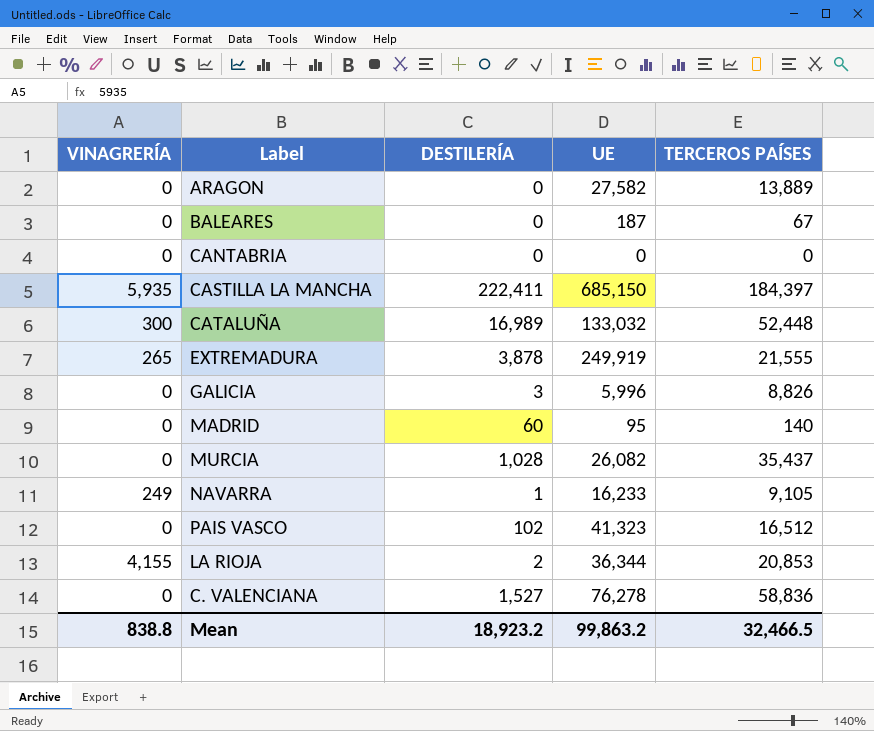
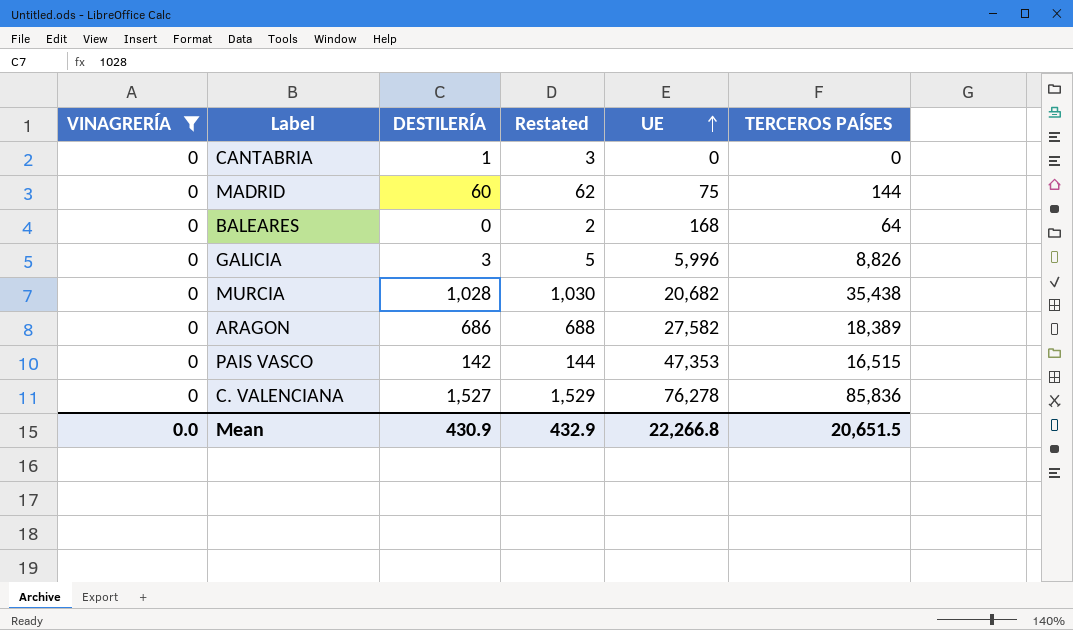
filter: none -> VINAGRERÍA = 0
row order: none -> UE ascending
column Restated | formula: none -> [DESTILERÍA] + 2
CANTABRIA | DESTILERÍA: 0 -> 1
MADRID | UE: 95 -> 75
MADRID | TERCEROS PAÍSES: 140 -> 144
BALEARES | UE: 187 -> 168
BALEARES | TERCEROS PAÍSES: 67 -> 64
MURCIA | UE: 26,082 -> 20,682
MURCIA | TERCEROS PAÍSES: 35,437 -> 35,438
ARAGON | DESTILERÍA: 0 -> 686
ARAGON | TERCEROS PAÍSES: 13,889 -> 18,389
PAIS VASCO | DESTILERÍA: 102 -> 142
PAIS VASCO | UE: 41,323 -> 47,353
PAIS VASCO | TERCEROS PAÍSES: 16,512 -> 16,515
C. VALENCIANA | TERCEROS PAÍSES: 58,836 -> 85,836
Mean | VINAGRERÍA: 838.8 -> 0.0
Mean | DESTILERÍA: 18,923.2 -> 430.9
Mean | UE: 99,863.2 -> 22,266.8
Mean | TERCEROS PAÍSES: 32,466.5 -> 20,651.5

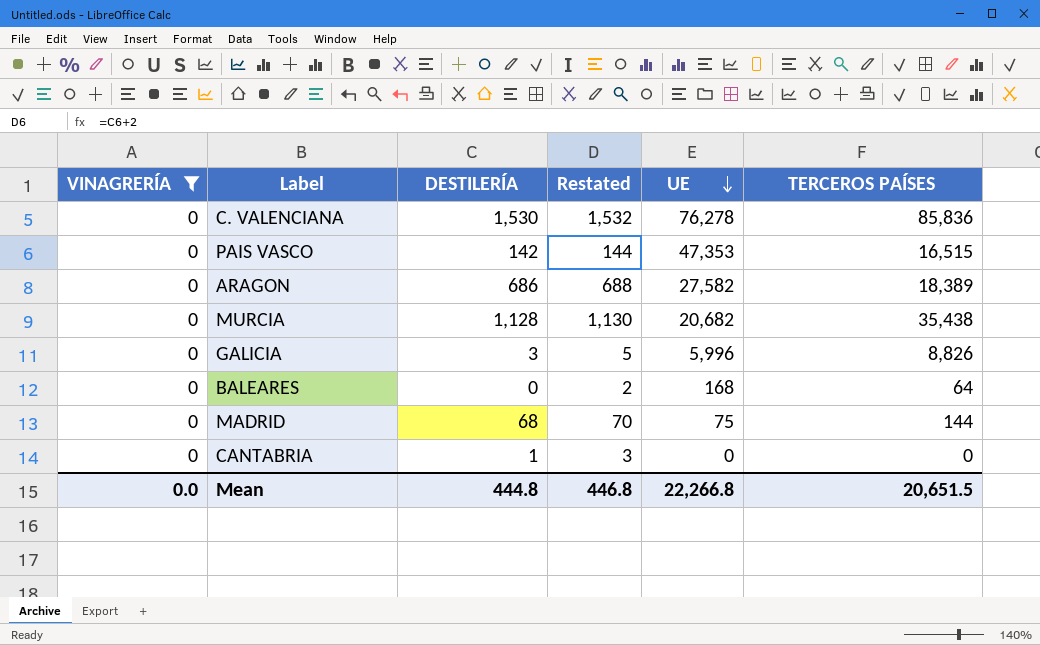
row order: UE ascending -> UE descending
C. VALENCIANA | DESTILERÍA: 1,527 -> 1,530
C. VALENCIANA | Restated: 1,529 -> 1,532
MURCIA | DESTILERÍA: 1,028 -> 1,128
MURCIA | Restated: 1,030 -> 1,130
MADRID | DESTILERÍA: 60 -> 68
MADRID | Restated: 62 -> 70
Mean | DESTILERÍA: 430.9 -> 444.8
Mean | Restated: 432.9 -> 446.8

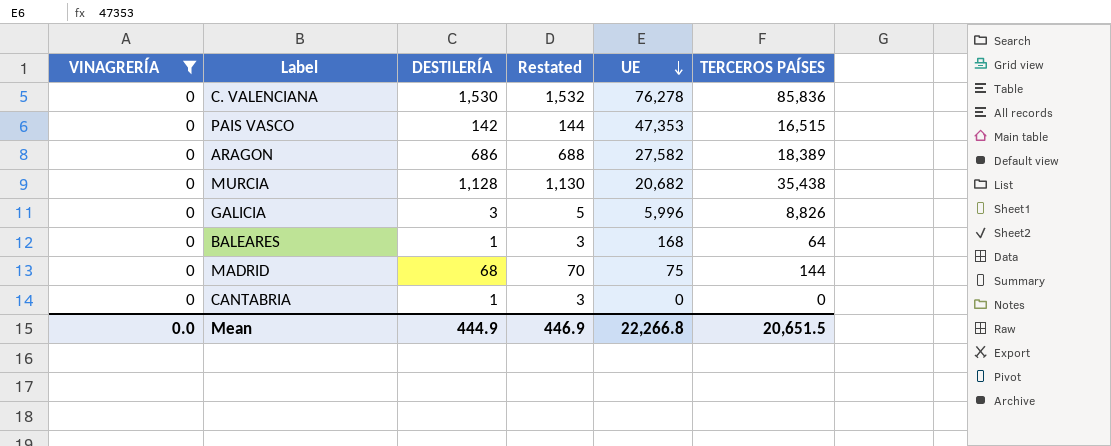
BALEARES | DESTILERÍA: 0 -> 1
BALEARES | Restated: 2 -> 3
Mean | DESTILERÍA: 444.8 -> 444.9
Mean | Restated: 446.8 -> 446.9

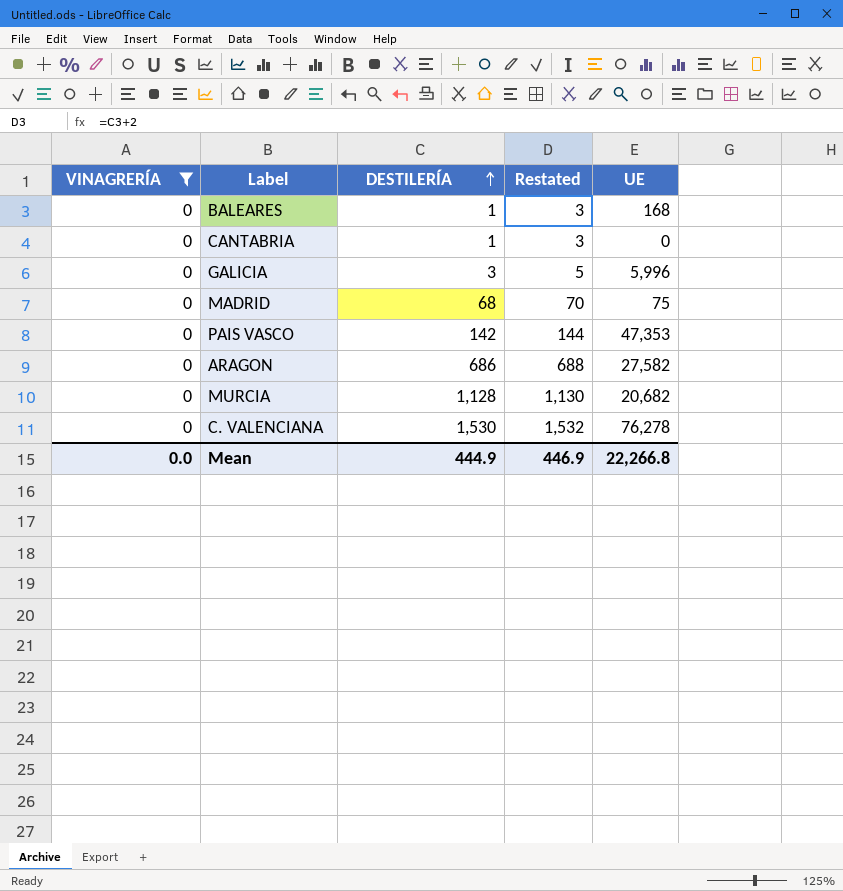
row order: UE descending -> DESTILERÍA ascending
column TERCEROS PAÍSES | position: 6 -> none

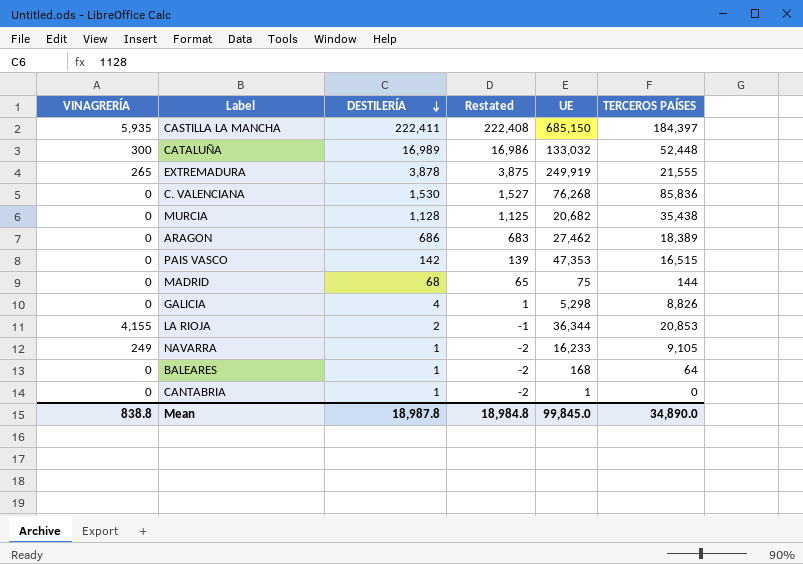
filter: VINAGRERÍA = 0 -> none
row order: DESTILERÍA ascending -> DESTILERÍA descending
column Restated | formula: [DESTILERÍA] + 2 -> [DESTILERÍA] - 3
column TERCEROS PAÍSES | position: none -> 6
C. VALENCIANA | UE: 76,278 -> 76,268
ARAGON | UE: 27,582 -> 27,462
GALICIA | DESTILERÍA: 3 -> 4
GALICIA | UE: 5,996 -> 5,298
CANTABRIA | UE: 0 -> 1
Mean | VINAGRERÍA: 0.0 -> 838.8
Mean | DESTILERÍA: 444.9 -> 18,987.8
Mean | Restated: 446.9 -> 18,984.8
Mean | UE: 22,266.8 -> 99,845.0

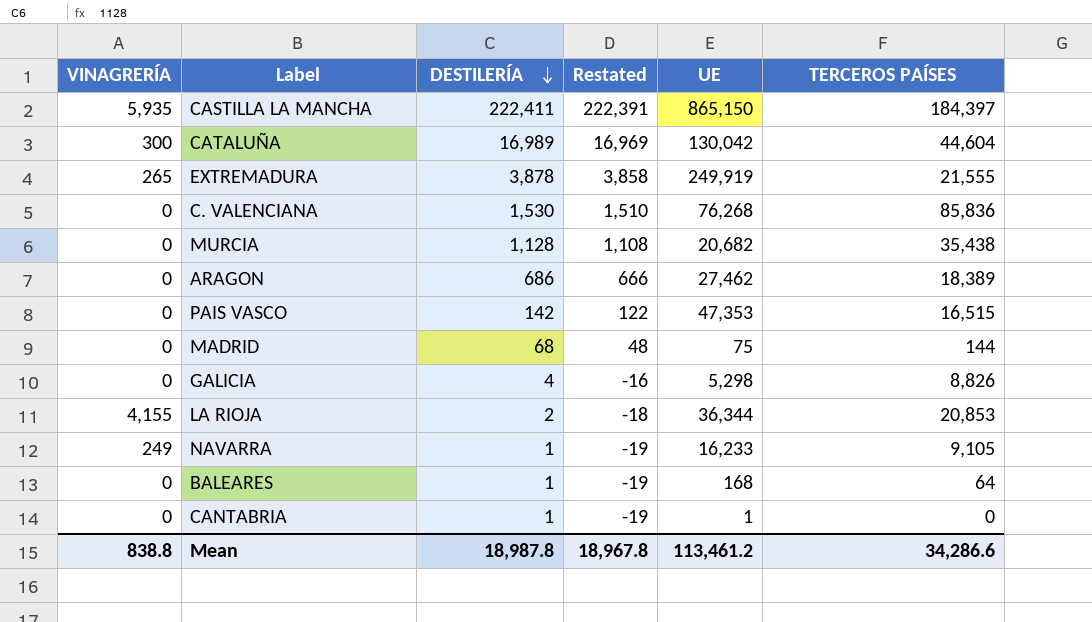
column Restated | formula: [DESTILERÍA] - 3 -> [DESTILERÍA] - 20
CASTILLA LA MANCHA | UE: 685,150 -> 865,150
CATALUÑA | UE: 133,032 -> 130,042
CATALUÑA | TERCEROS PAÍSES: 52,448 -> 44,604
Mean | Restated: 18,984.8 -> 18,967.8
Mean | UE: 99,845.0 -> 113,461.2
Mean | TERCEROS PAÍSES: 34,890.0 -> 34,286.6

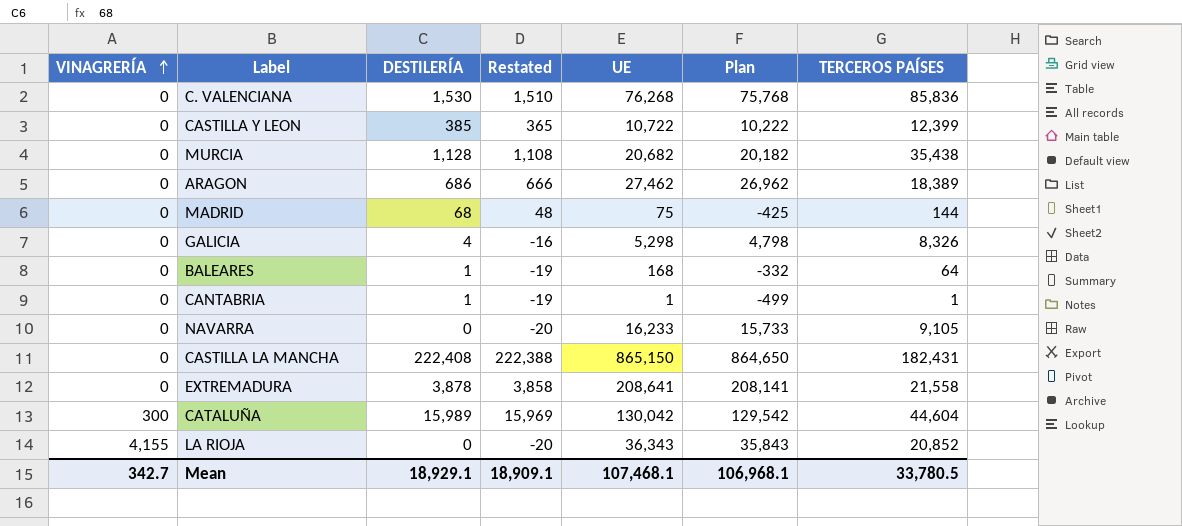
row order: DESTILERÍA descending -> VINAGRERÍA ascending
column Plan | formula: none -> [UE] - 500
row PAIS VASCO: 0 | 142 | 122 | 47,353 | 16,515 -> none
row CASTILLA Y LEON: none -> 0 | 385 | 365 | 10,722 | 10,222 | 12,399
GALICIA | TERCEROS PAÍSES: 8,826 -> 8,326
CANTABRIA | TERCEROS PAÍSES: 0 -> 1
NAVARRA | VINAGRERÍA: 249 -> 0
NAVARRA | DESTILERÍA: 1 -> 0
NAVARRA | Restated: -19 -> -20
CASTILLA LA MANCHA | VINAGRERÍA: 5,935 -> 0
CASTILLA LA MANCHA | DESTILERÍA: 222,411 -> 222,408
CASTILLA LA MANCHA | Restated: 222,391 -> 222,388
CASTILLA LA MANCHA | TERCEROS PAÍSES: 184,397 -> 182,431
EXTREMADURA | VINAGRERÍA: 265 -> 0
EXTREMADURA | UE: 249,919 -> 208,641
EXTREMADURA | TERCEROS PAÍSES: 21,555 -> 21,558
CATALUÑA | DESTILERÍA: 16,989 -> 15,989
CATALUÑA | Restated: 16,969 -> 15,969
LA RIOJA | DESTILERÍA: 2 -> 0
LA RIOJA | Restated: -18 -> -20
LA RIOJA | UE: 36,344 -> 36,343
LA RIOJA | TERCEROS PAÍSES: 20,853 -> 20,852
Mean | VINAGRERÍA: 838.8 -> 342.7
Mean | DESTILERÍA: 18,987.8 -> 18,929.1
Mean | Restated: 18,967.8 -> 18,909.1
Mean | UE: 113,461.2 -> 107,468.1
Mean | TERCEROS PAÍSES: 34,286.6 -> 33,780.5

